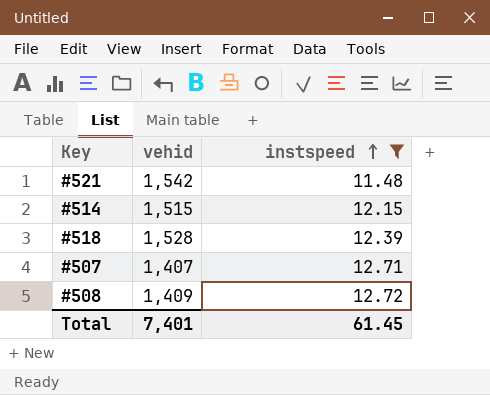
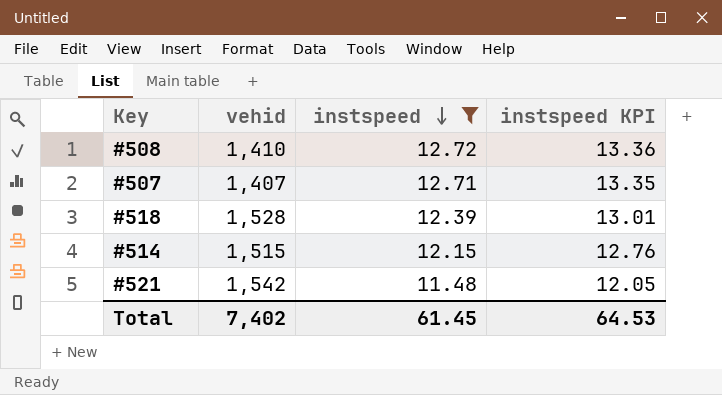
row order: instspeed ascending -> instspeed descending
column instspeed KPI | formula: none -> [instspeed] * 1.05
#508 | vehid: 1,409 -> 1,410
Total | vehid: 7,401 -> 7,402

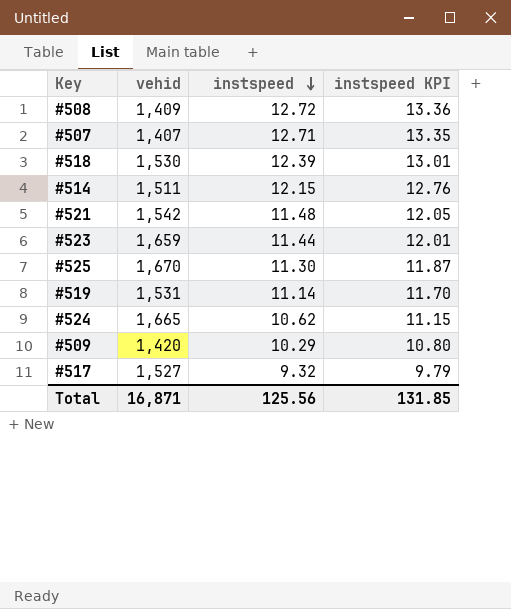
filter: instspeed >= 11.48 -> none
#508 | vehid: 1,410 -> 1,409
#518 | vehid: 1,528 -> 1,530
#514 | vehid: 1,515 -> 1,511
Total | vehid: 7,402 -> 16,871
Total | instspeed: 61.45 -> 125.56
Total | instspeed KPI: 64.53 -> 131.85

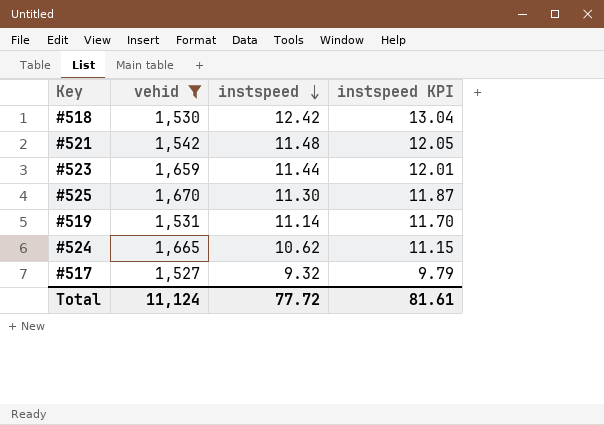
filter: none -> vehid >= 1,527
#518 | instspeed: 12.39 -> 12.42
#518 | instspeed KPI: 13.01 -> 13.04
Total | vehid: 16,871 -> 11,124
Total | instspeed: 125.56 -> 77.72
Total | instspeed KPI: 131.85 -> 81.61

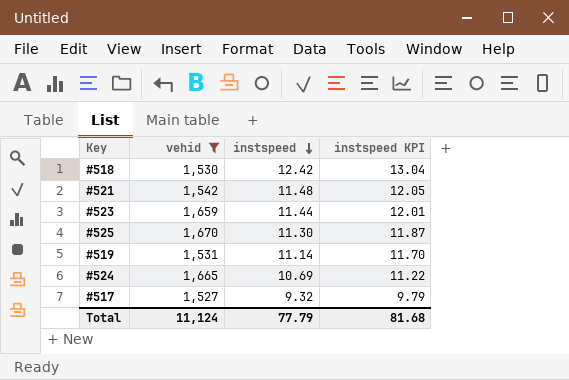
#524 | instspeed: 10.62 -> 10.69
#524 | instspeed KPI: 11.15 -> 11.22
Total | instspeed: 77.72 -> 77.79
Total | instspeed KPI: 81.61 -> 81.68

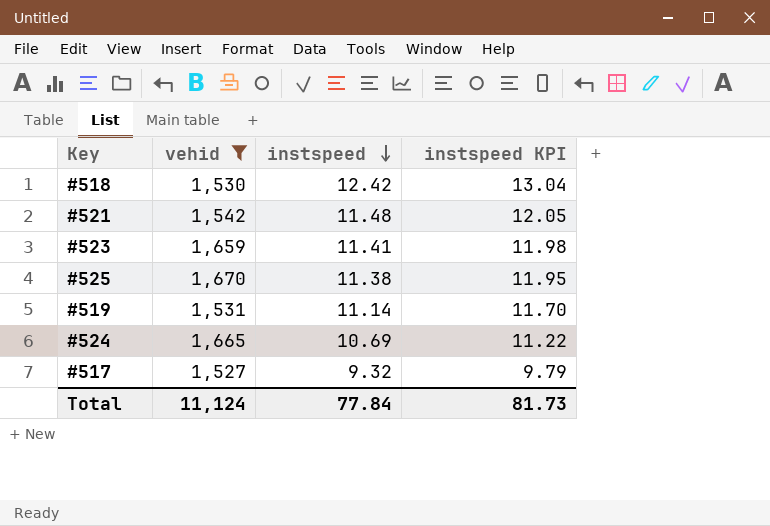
#523 | instspeed: 11.44 -> 11.41
#523 | instspeed KPI: 12.01 -> 11.98
#525 | instspeed: 11.30 -> 11.38
#525 | instspeed KPI: 11.87 -> 11.95
Total | instspeed: 77.79 -> 77.84
Total | instspeed KPI: 81.68 -> 81.73

